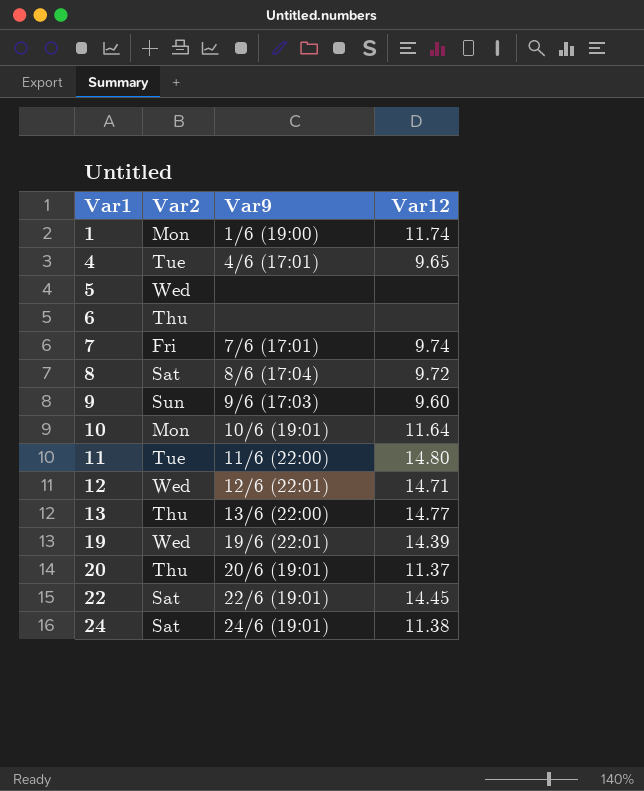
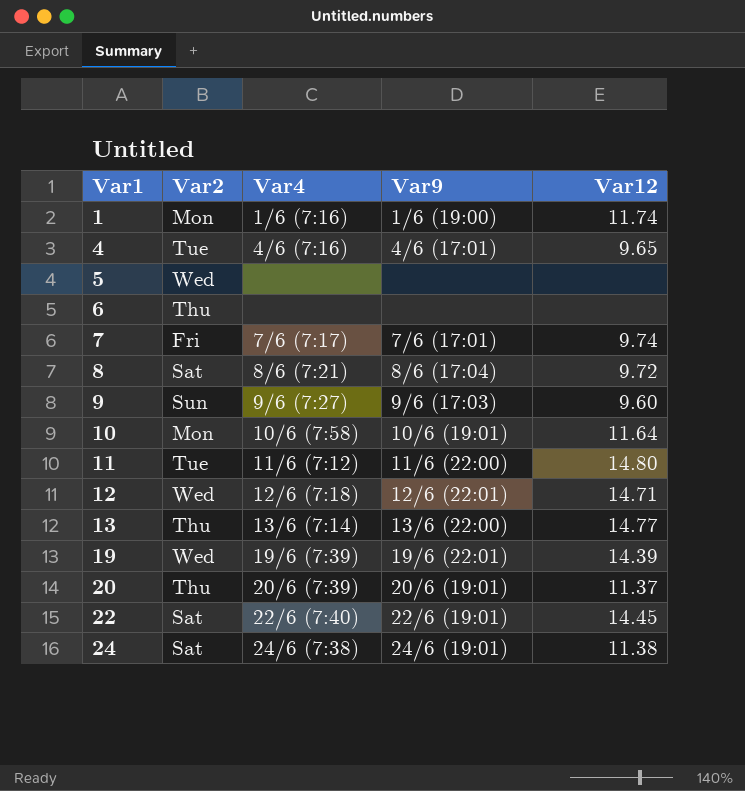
column Var4 | position: none -> 3

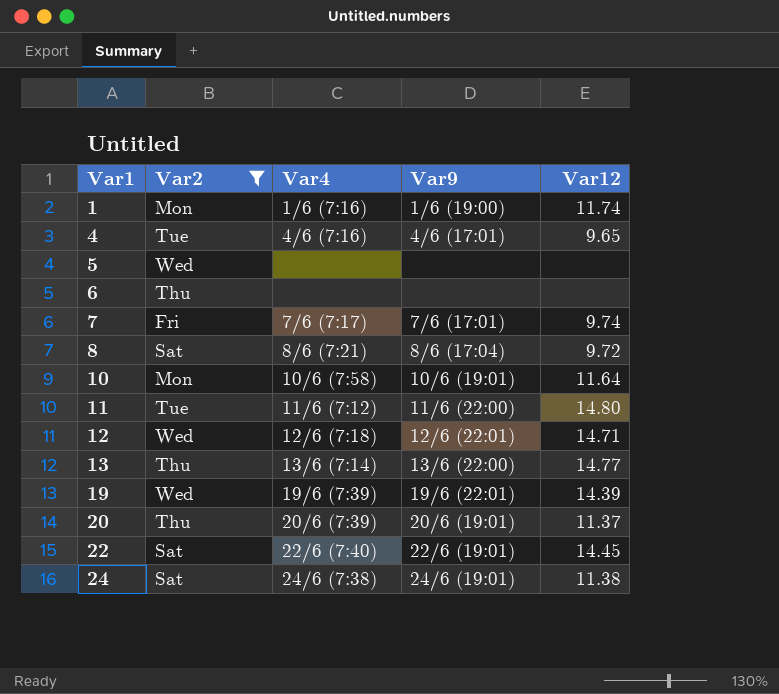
filter: none -> Var2 != Sun

